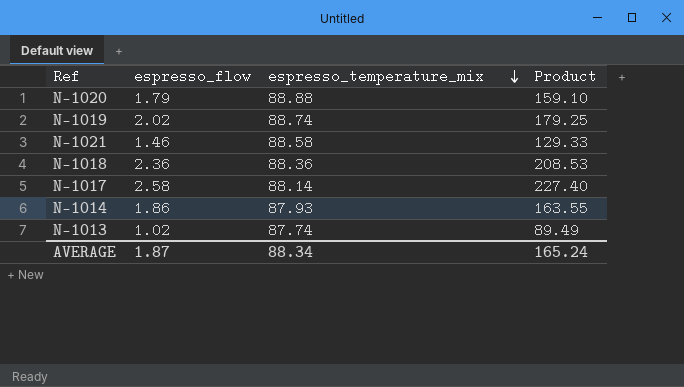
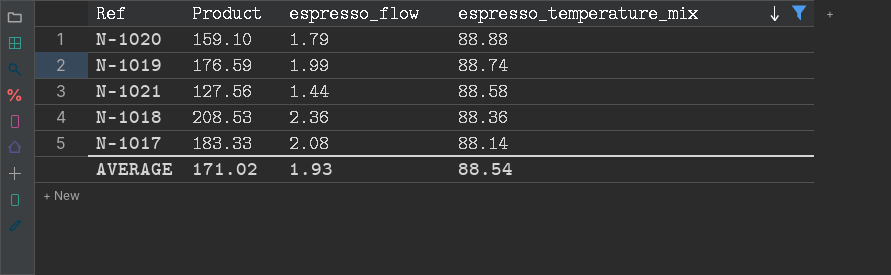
filter: none -> espresso_temperature_mix >= 88.14
column Product | position: 4 -> 2
N-1019 | Product: 179.25 -> 176.59
N-1019 | espresso_flow: 2.02 -> 1.99
N-1021 | Product: 129.33 -> 127.56
N-1021 | espresso_flow: 1.46 -> 1.44
N-1017 | Product: 227.40 -> 183.33
N-1017 | espresso_flow: 2.58 -> 2.08
AVERAGE | Product: 165.24 -> 171.02
AVERAGE | espresso_flow: 1.87 -> 1.93
AVERAGE | espresso_temperature_mix: 88.34 -> 88.54

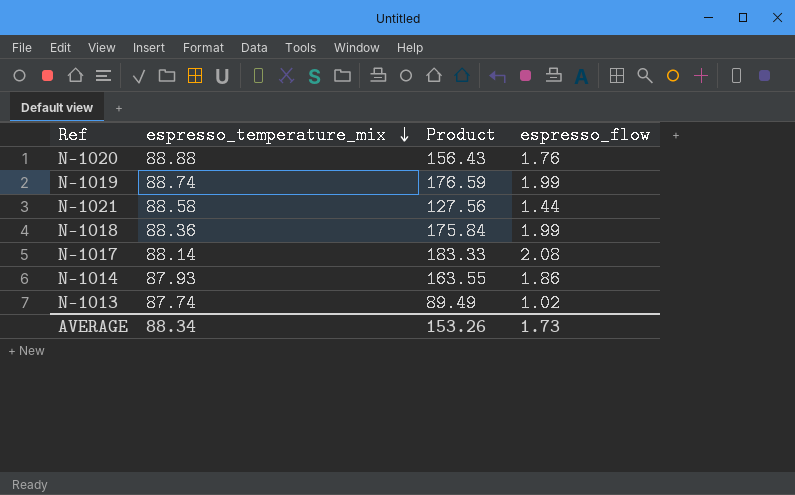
filter: espresso_temperature_mix >= 88.14 -> none
column espresso_temperature_mix | position: 4 -> 2
N-1020 | Product: 159.10 -> 156.43
N-1020 | espresso_flow: 1.79 -> 1.76
N-1018 | Product: 208.53 -> 175.84
N-1018 | espresso_flow: 2.36 -> 1.99
AVERAGE | espresso_temperature_mix: 88.54 -> 88.34
AVERAGE | Product: 171.02 -> 153.26
AVERAGE | espresso_flow: 1.93 -> 1.73

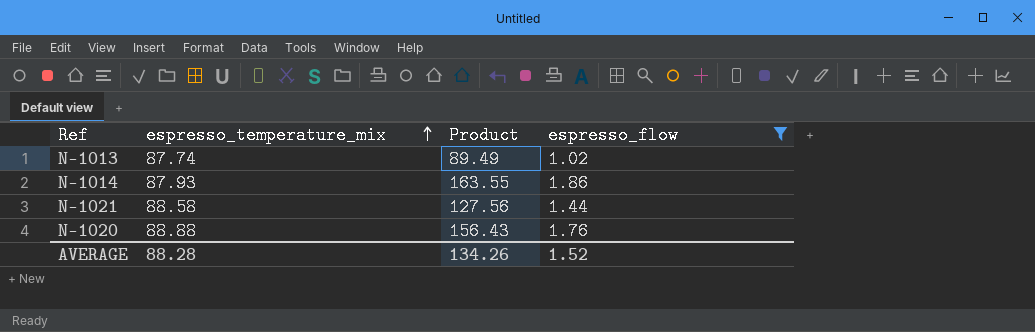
filter: none -> espresso_flow <= 1.86
row order: espresso_temperature_mix descending -> espresso_temperature_mix ascending
AVERAGE | espresso_temperature_mix: 88.34 -> 88.28
AVERAGE | Product: 153.26 -> 134.26
AVERAGE | espresso_flow: 1.73 -> 1.52

